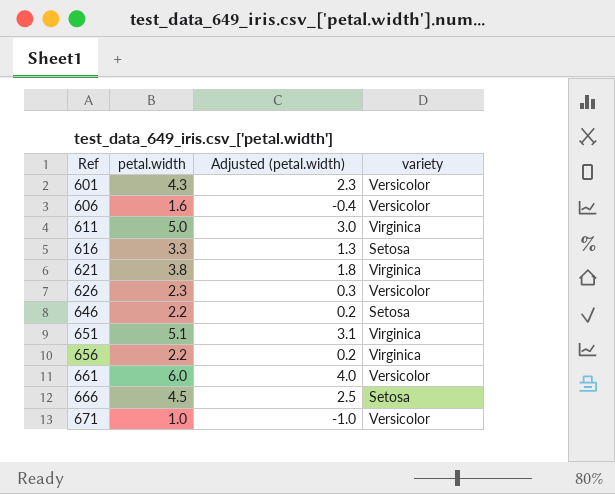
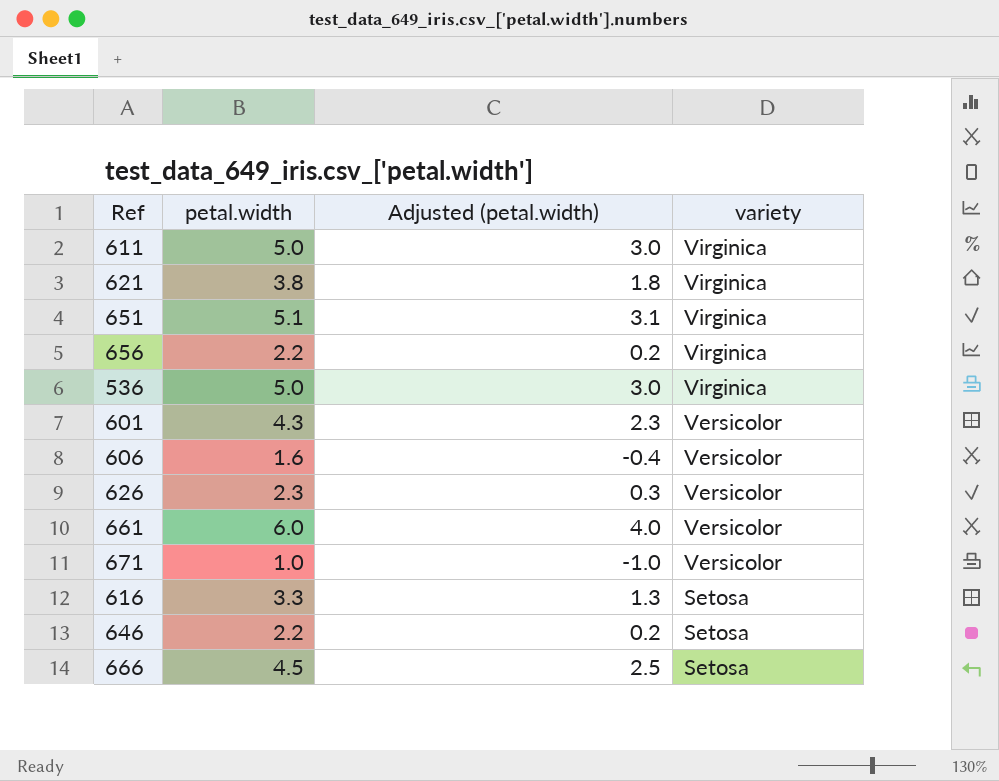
row order: Ref ascending -> variety descending
row 536: none -> 5.0 | 3.0 | Virginica

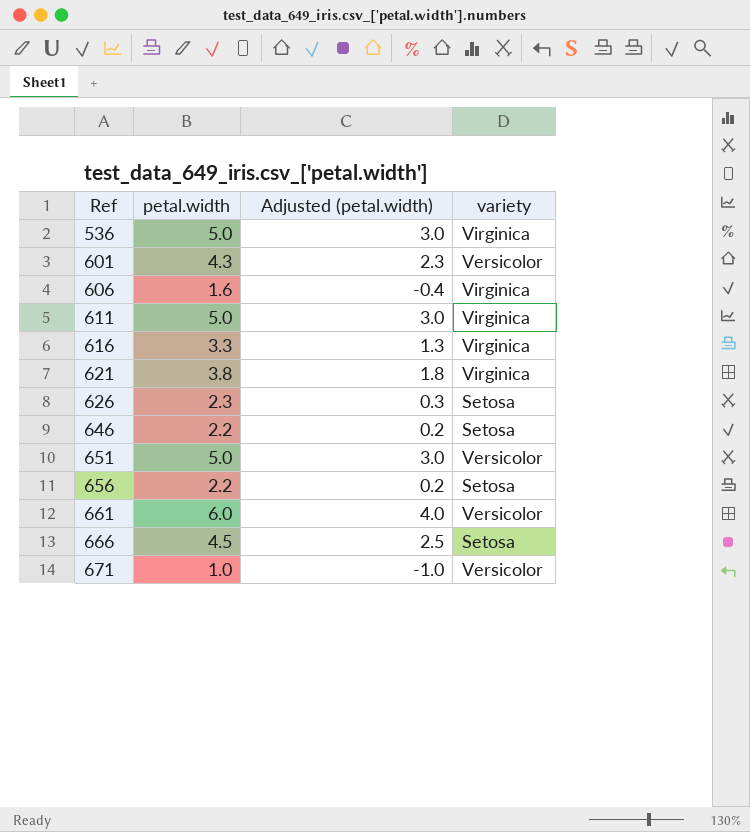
row order: variety descending -> Ref ascending
606 | variety: Versicolor -> Virginica
616 | variety: Setosa -> Virginica
626 | variety: Versicolor -> Setosa
651 | petal.width: 5.1 -> 5.0
651 | Adjusted (petal.width): 3.1 -> 3.0
651 | variety: Virginica -> Versicolor
656 | variety: Virginica -> Setosa

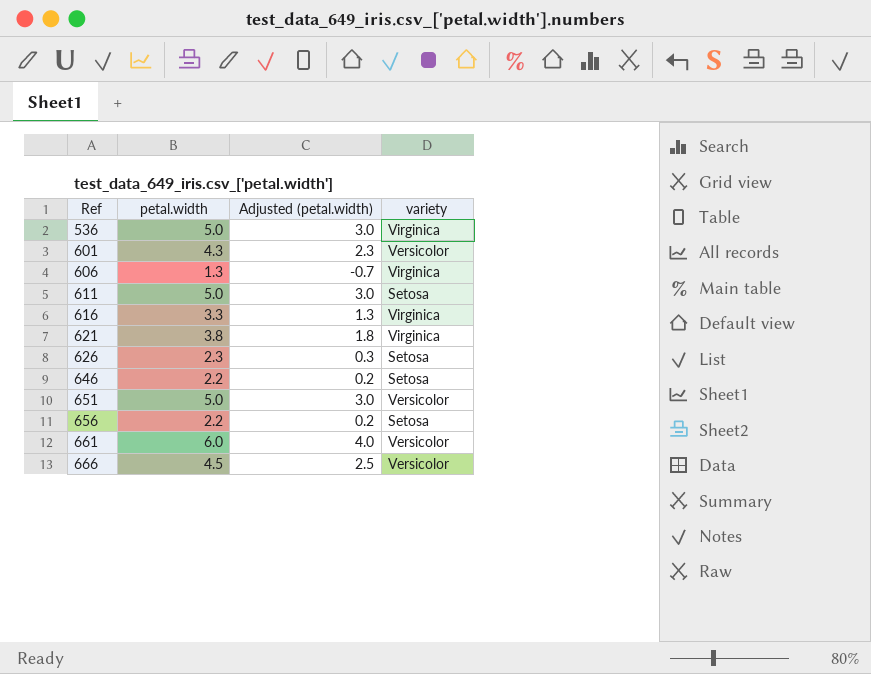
row 671: 1.0 | -1.0 | Versicolor -> none
606 | petal.width: 1.6 -> 1.3
606 | Adjusted (petal.width): -0.4 -> -0.7
611 | variety: Virginica -> Setosa
666 | variety: Setosa -> Versicolor

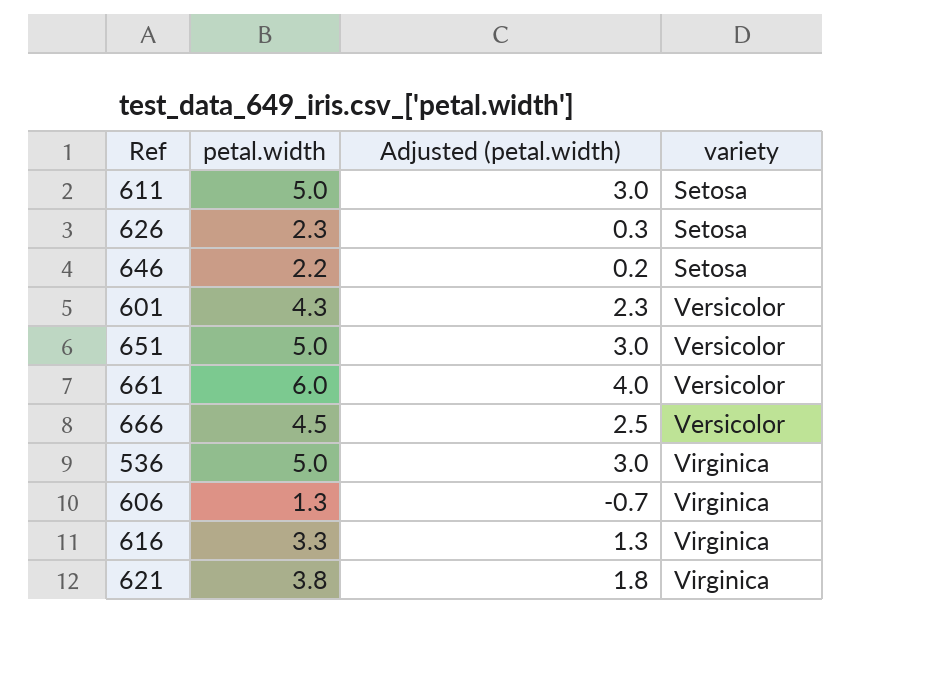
row order: Ref ascending -> variety ascending
row 656: 2.2 | 0.2 | Setosa -> none

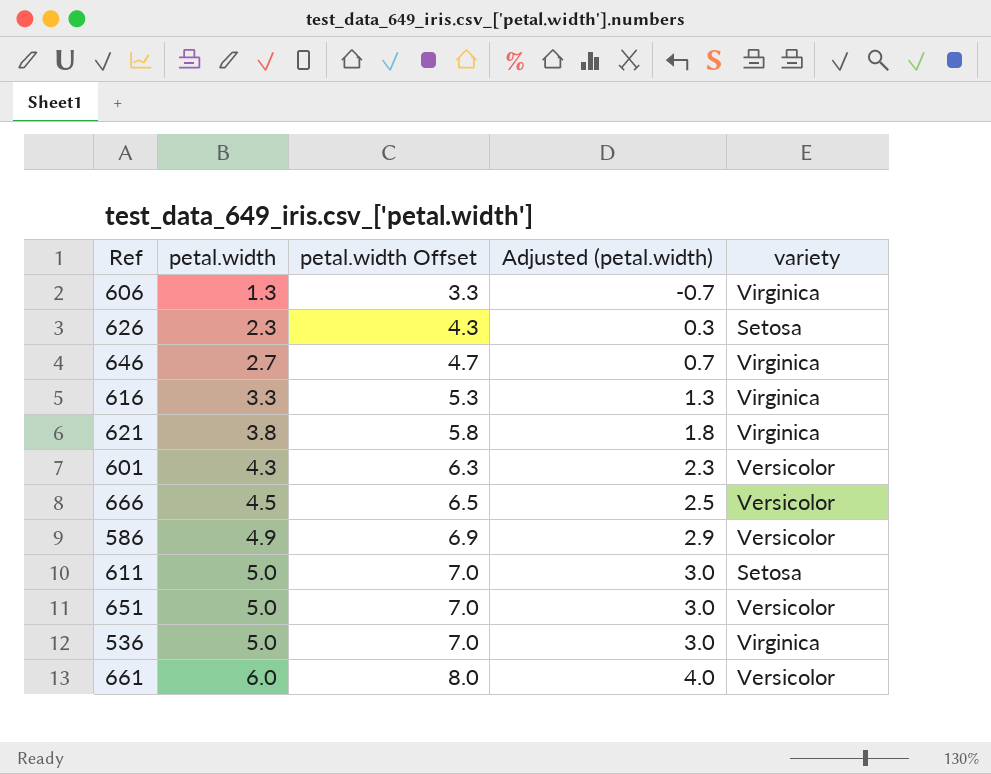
row order: variety ascending -> petal.width ascending
column petal.width Offset | formula: none -> [petal.width] + 2
646 | petal.width: 2.2 -> 2.7
646 | Adjusted (petal.width): 0.2 -> 0.7
646 | variety: Setosa -> Virginica
row 586: none -> 4.9 | 6.9 | 2.9 | Versicolor

